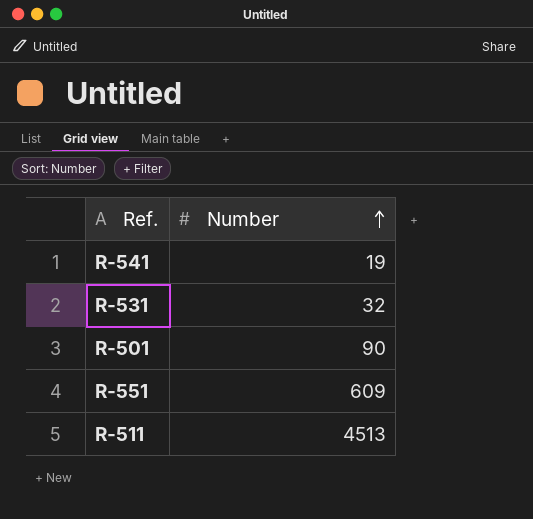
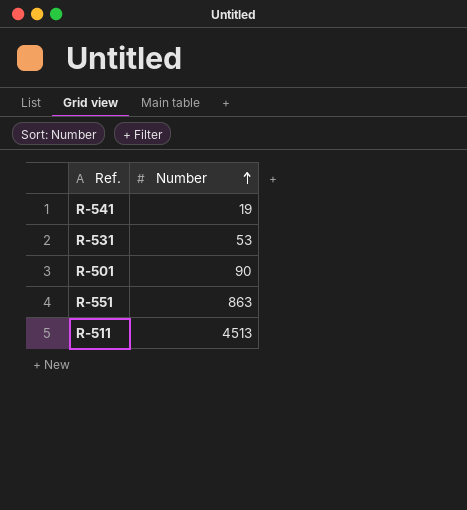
R-531 | Number: 32 -> 53
R-551 | Number: 609 -> 863

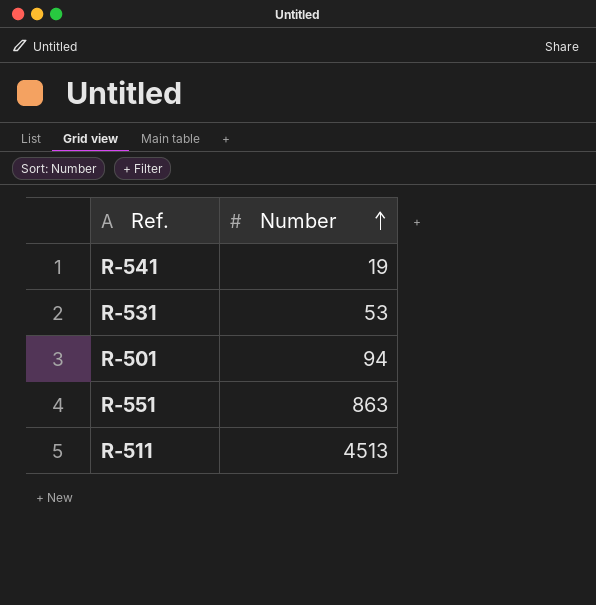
R-501 | Number: 90 -> 94

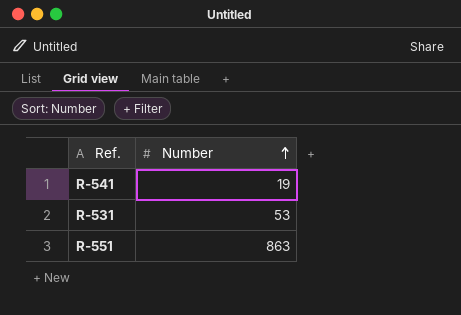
row R-501: 94 -> none
row R-511: 4513 -> none

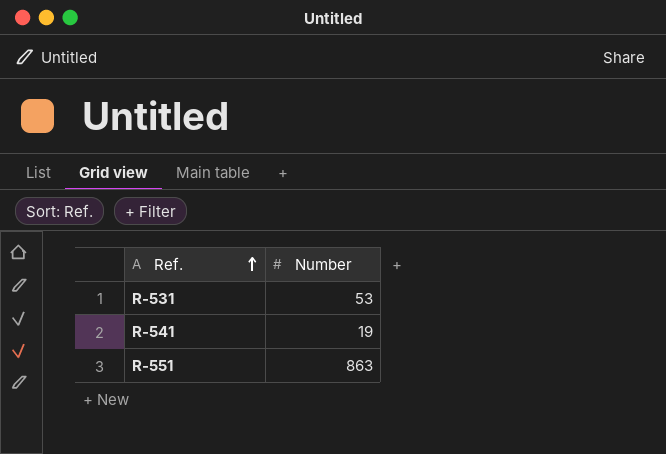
row order: Number ascending -> Ref. ascending

